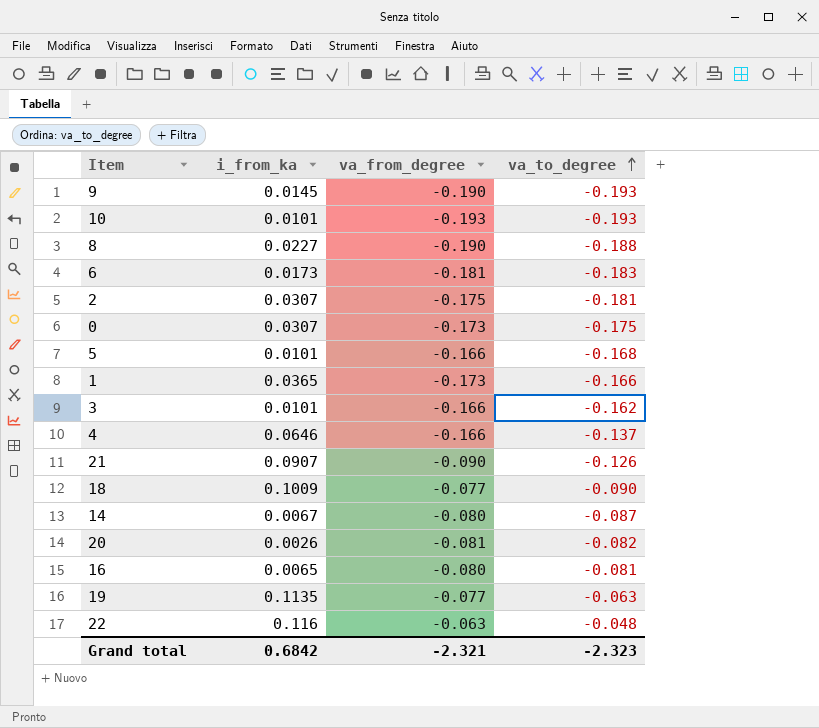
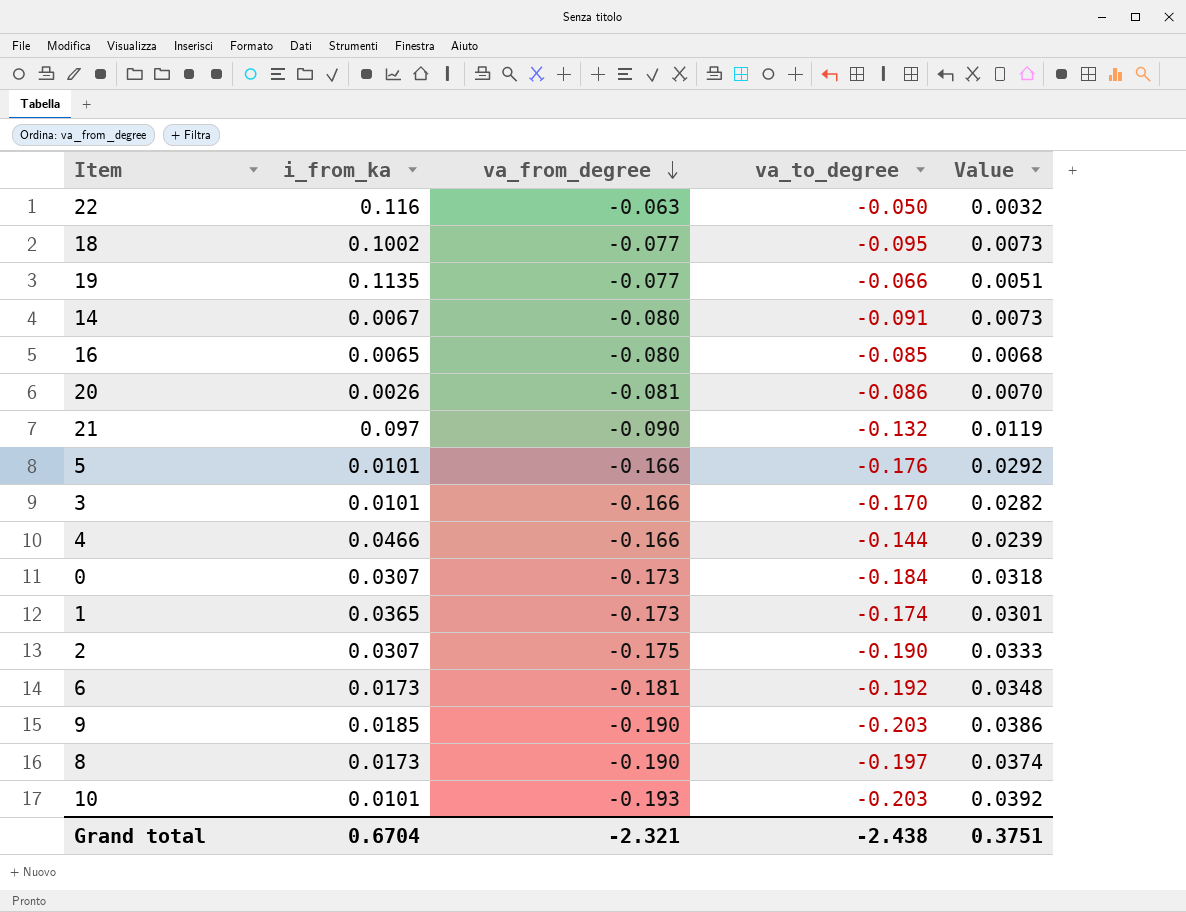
row order: va_to_degree ascending -> va_from_degree descending
column Value | formula: none -> [va_from_degree] * [va_to_degree]
22 | va_to_degree: -0.048 -> -0.050
18 | i_from_ka: 0.1009 -> 0.1002
18 | va_to_degree: -0.090 -> -0.095
19 | va_to_degree: -0.063 -> -0.066
14 | va_to_degree: -0.087 -> -0.091
16 | va_to_degree: -0.081 -> -0.085
20 | va_to_degree: -0.082 -> -0.086
21 | i_from_ka: 0.0907 -> 0.097
21 | va_to_degree: -0.126 -> -0.132
5 | va_to_degree: -0.168 -> -0.176
3 | va_to_degree: -0.162 -> -0.170
4 | i_from_ka: 0.0646 -> 0.0466
4 | va_to_degree: -0.137 -> -0.144
0 | va_to_degree: -0.175 -> -0.184
1 | va_to_degree: -0.166 -> -0.174
2 | va_to_degree: -0.181 -> -0.190
6 | va_to_degree: -0.183 -> -0.192
9 | i_from_ka: 0.0145 -> 0.0185
9 | va_to_degree: -0.193 -> -0.203
8 | i_from_ka: 0.0227 -> 0.0173
8 | va_to_degree: -0.188 -> -0.197
10 | va_to_degree: -0.193 -> -0.203
Grand total | i_from_ka: 0.6842 -> 0.6704
Grand total | va_to_degree: -2.323 -> -2.438

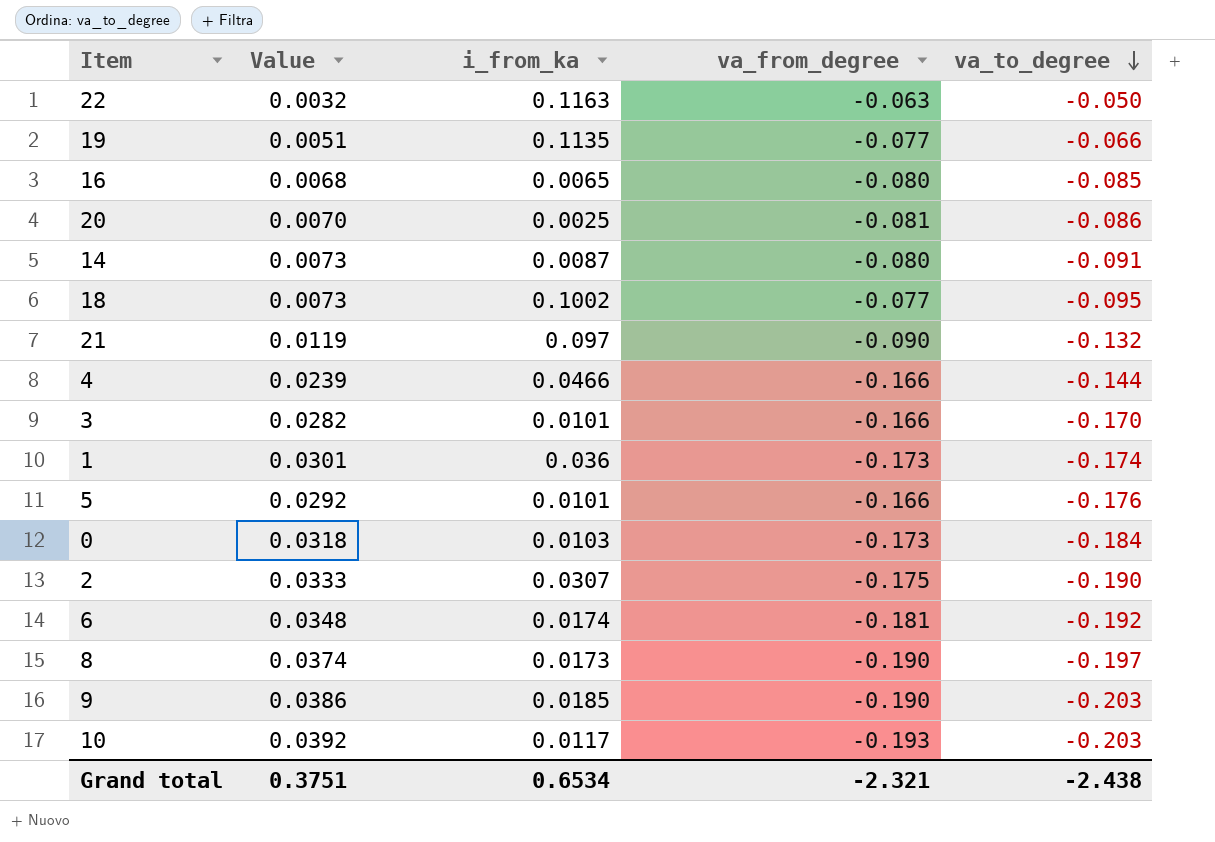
row order: va_from_degree descending -> va_to_degree descending
column Value | position: 5 -> 2
22 | i_from_ka: 0.116 -> 0.1163
20 | i_from_ka: 0.0026 -> 0.0025
14 | i_from_ka: 0.0067 -> 0.0087
1 | i_from_ka: 0.0365 -> 0.036
0 | i_from_ka: 0.0307 -> 0.0103
6 | i_from_ka: 0.0173 -> 0.0174
10 | i_from_ka: 0.0101 -> 0.0117
Grand total | i_from_ka: 0.6704 -> 0.6534

